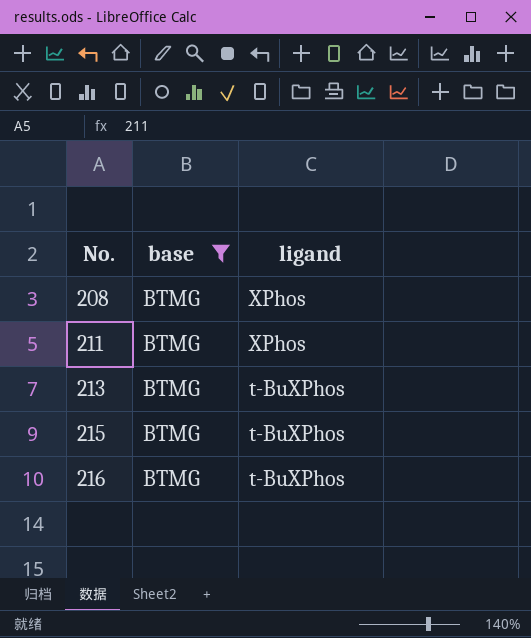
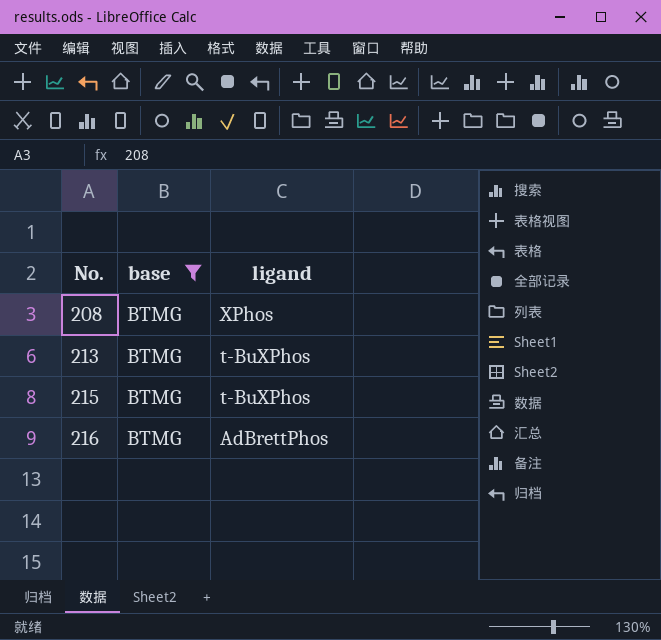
row 211: BTMG | XPhos -> none
216 | ligand: t-BuXPhos -> AdBrettPhos

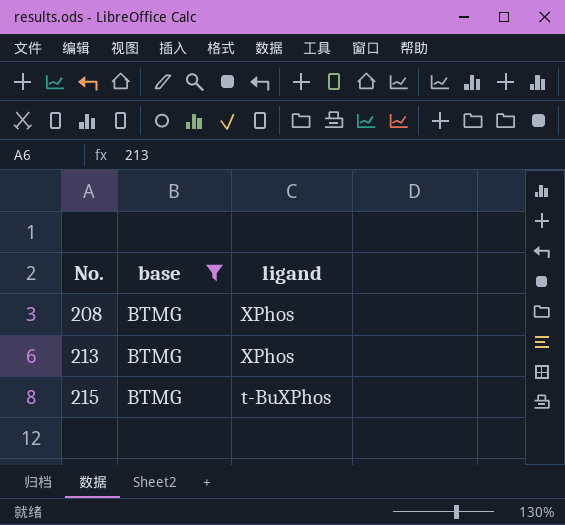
row 216: BTMG | AdBrettPhos -> none
213 | ligand: t-BuXPhos -> XPhos

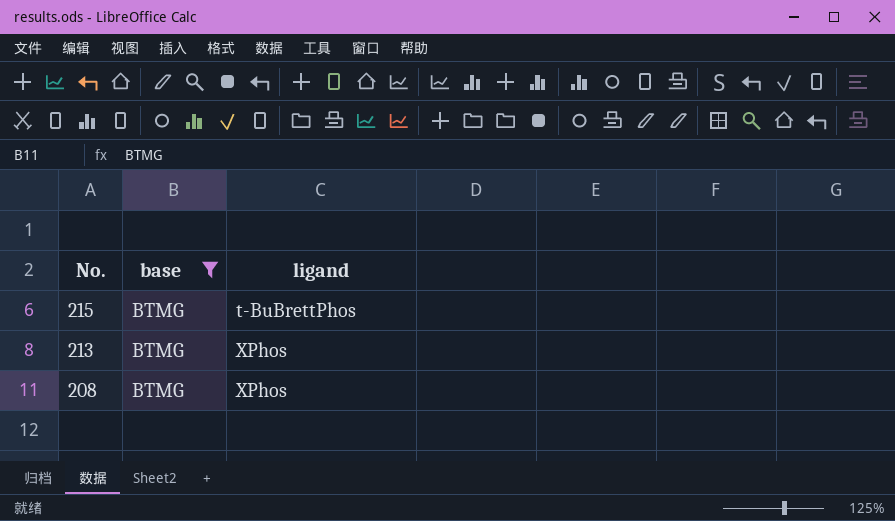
row order: No. ascending -> No. descending
215 | ligand: t-BuXPhos -> t-BuBrettPhos

